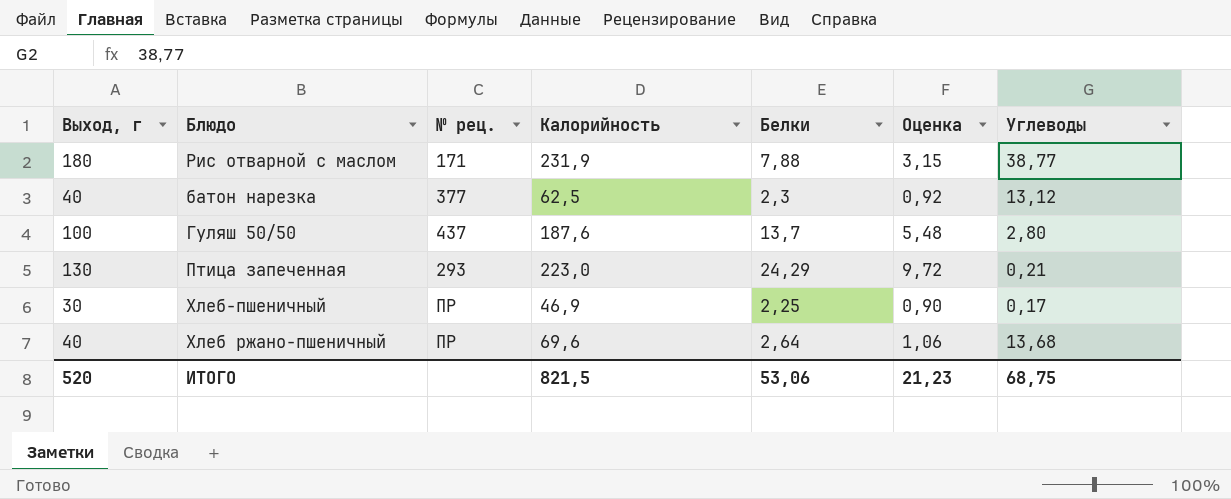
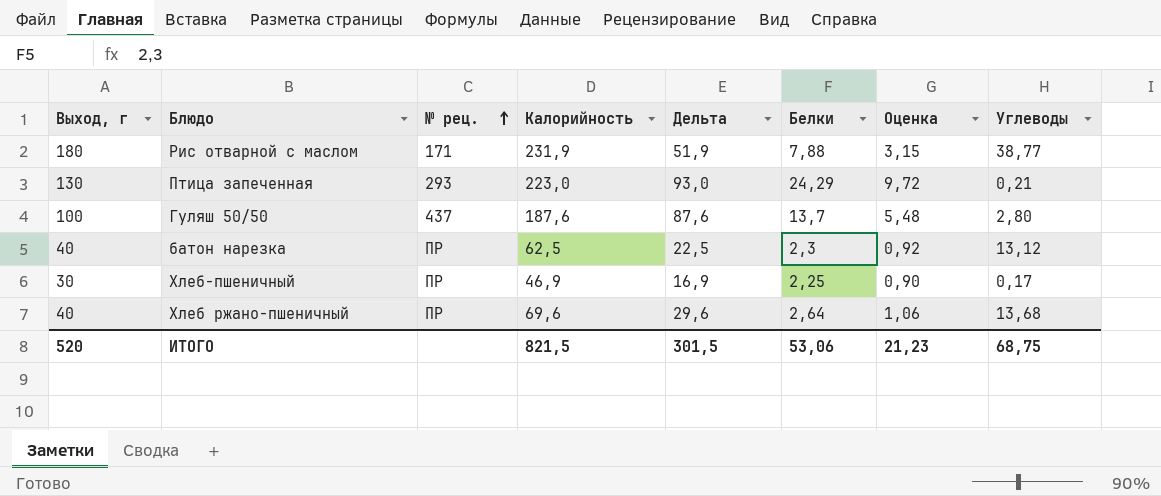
row order: none -> № рец. ascending
column Дельта | formula: none -> [Калорийность] - [Выход, г]
батон нарезка | № рец.: 377 -> ПР

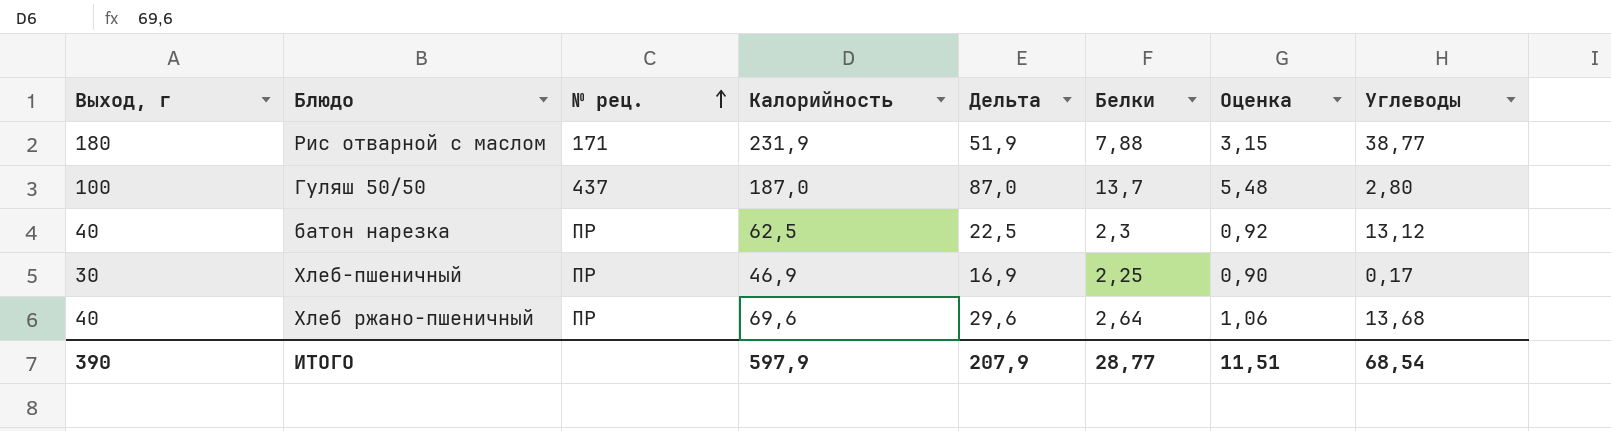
row Птица запеченная: 130 | 293 | 223,0 | 93,0 | 24,29 | 9,72 | 0,21 -> none
Гуляш 50/50 | Калорийность: 187,6 -> 187,0
Гуляш 50/50 | Дельта: 87,6 -> 87,0
ИТОГО | Выход, г: 520 -> 390
ИТОГО | Калорийность: 821,5 -> 597,9
ИТОГО | Дельта: 301,5 -> 207,9
ИТОГО | Белки: 53,06 -> 28,77
ИТОГО | Оценка: 21,23 -> 11,51
ИТОГО | Углеводы: 68,75 -> 68,54

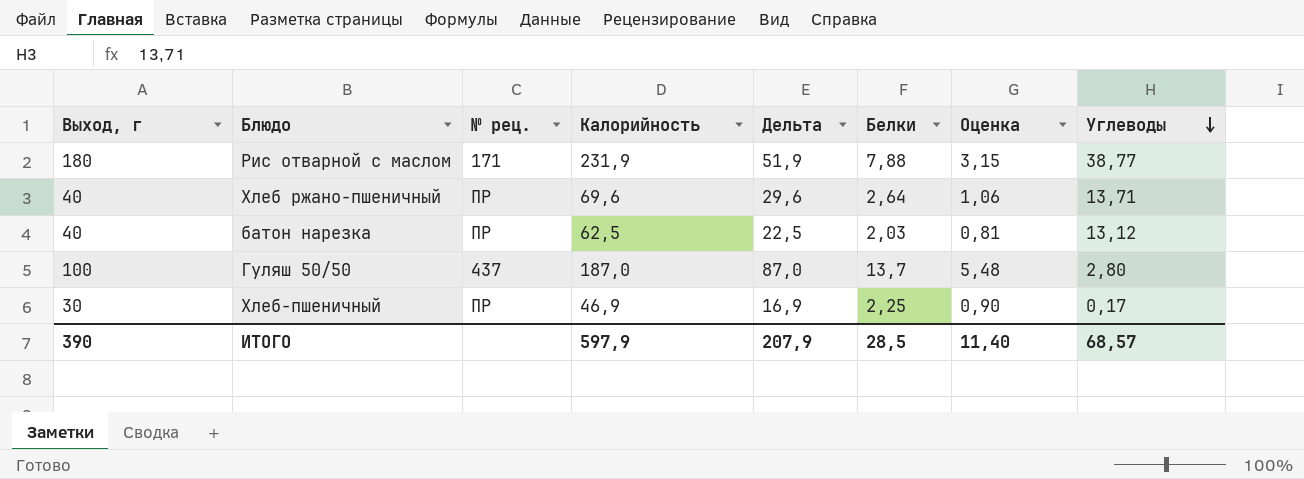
row order: № рец. ascending -> Углеводы descending
Хлеб ржано-пшеничный | Углеводы: 13,68 -> 13,71
батон нарезка | Белки: 2,3 -> 2,03
батон нарезка | Оценка: 0,92 -> 0,81
ИТОГО | Белки: 28,77 -> 28,5
ИТОГО | Оценка: 11,51 -> 11,40
ИТОГО | Углеводы: 68,54 -> 68,57

